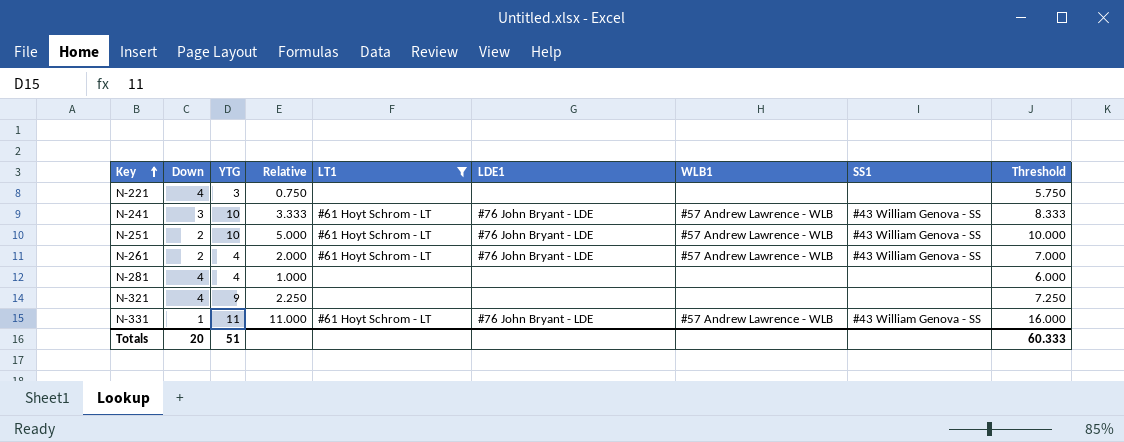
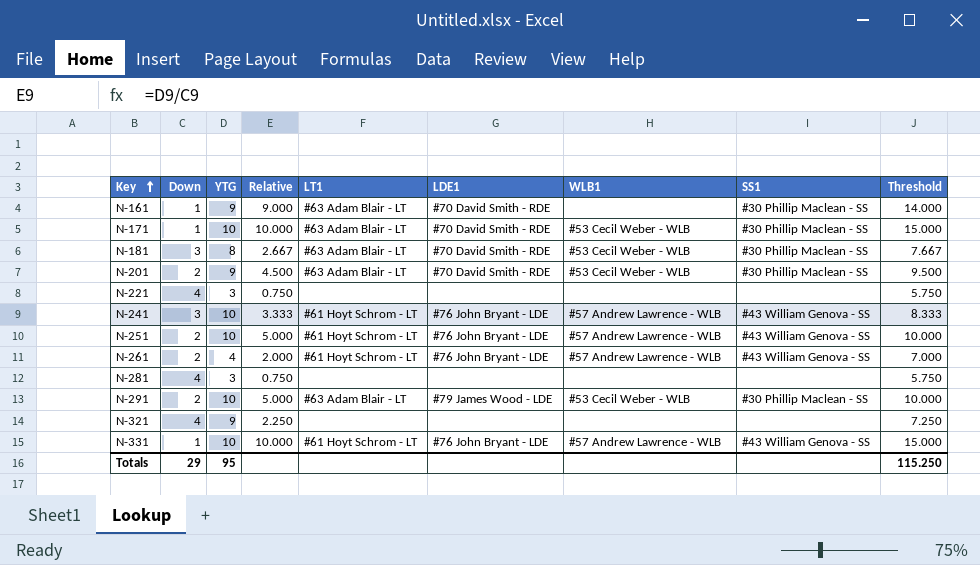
filter: LT1 != #63 Adam Blair - LT -> none
N-281 | YTG: 4 -> 3
N-281 | Relative: 1.000 -> 0.750
N-281 | Threshold: 6.000 -> 5.750
N-331 | YTG: 11 -> 10
N-331 | Relative: 11.000 -> 10.000
N-331 | Threshold: 16.000 -> 15.000
Totals | Down: 20 -> 29
Totals | YTG: 51 -> 95
Totals | Threshold: 60.333 -> 115.250

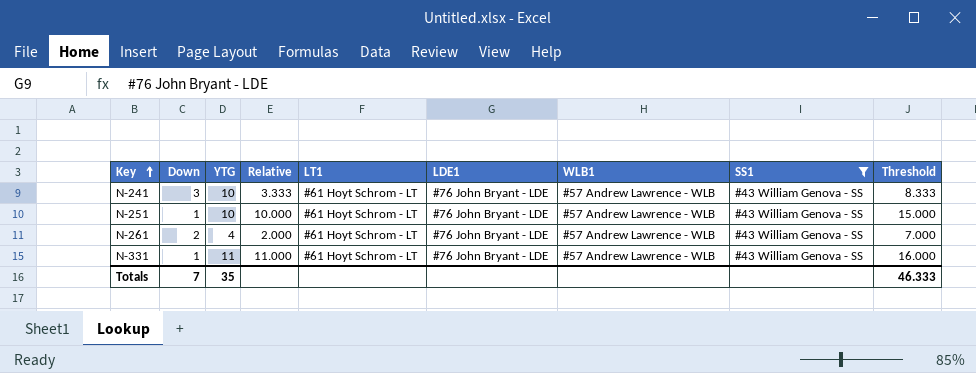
filter: none -> SS1 = #43 William Genova - SS
N-251 | Down: 2 -> 1
N-251 | Relative: 5.000 -> 10.000
N-251 | Threshold: 10.000 -> 15.000
N-331 | YTG: 10 -> 11
N-331 | Relative: 10.000 -> 11.000
N-331 | Threshold: 15.000 -> 16.000
Totals | Down: 29 -> 7
Totals | YTG: 95 -> 35
Totals | Threshold: 115.250 -> 46.333

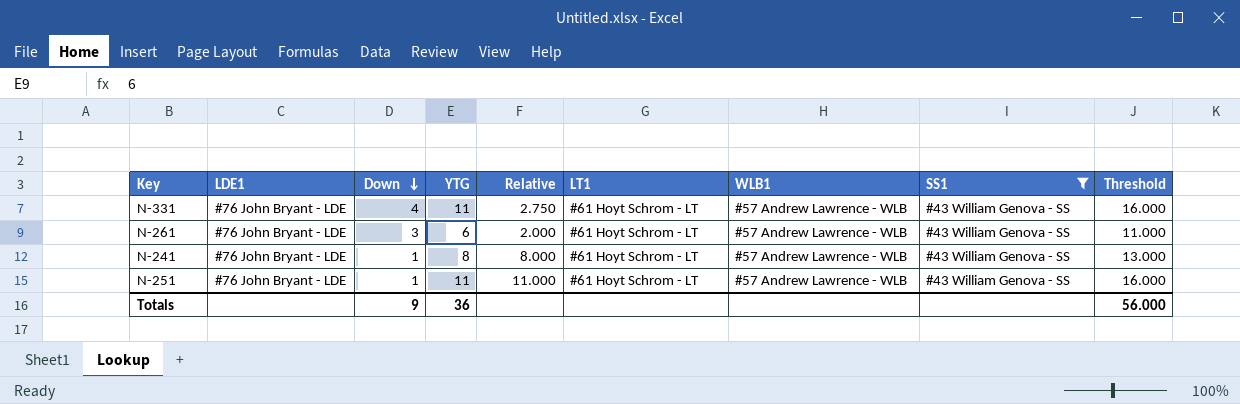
row order: Key ascending -> Down descending
column LDE1 | position: 6 -> 2
column Threshold | formula: [Relative] + 5 -> [YTG] + 5
N-331 | Down: 1 -> 4
N-331 | Relative: 11.000 -> 2.750
N-261 | Down: 2 -> 3
N-261 | YTG: 4 -> 6
N-241 | Down: 3 -> 1
N-241 | YTG: 10 -> 8
N-241 | Relative: 3.333 -> 8.000
N-251 | YTG: 10 -> 11
N-251 | Relative: 10.000 -> 11.000
Totals | Down: 7 -> 9
Totals | YTG: 35 -> 36
Totals | Threshold: 46.333 -> 56.000

